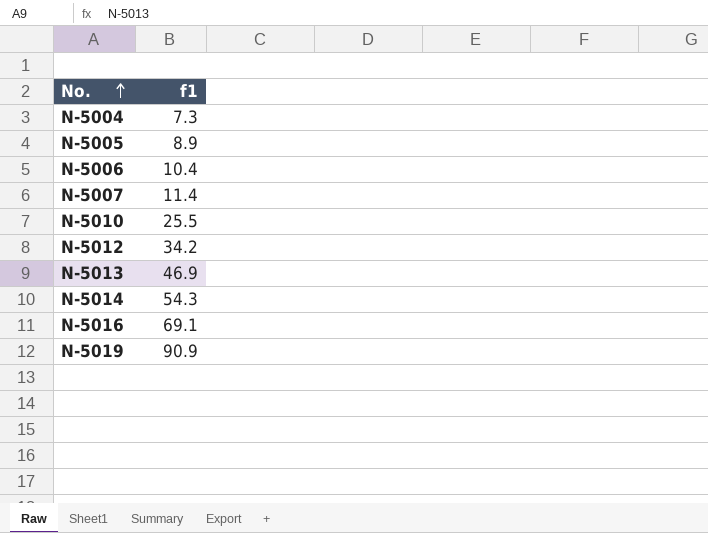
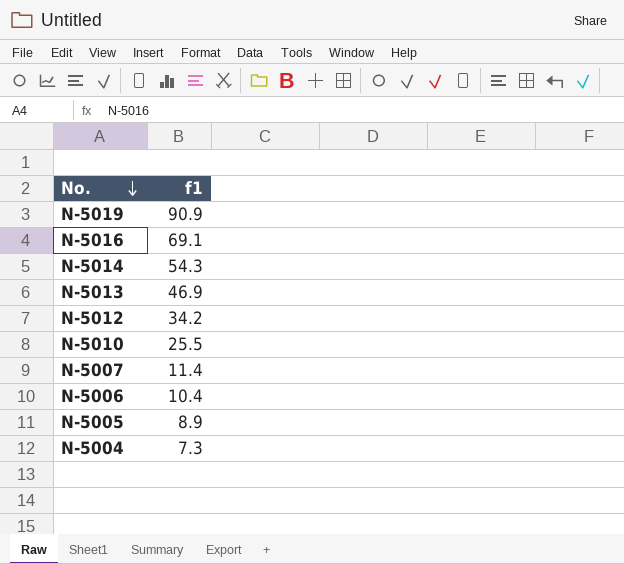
row order: No. ascending -> No. descending

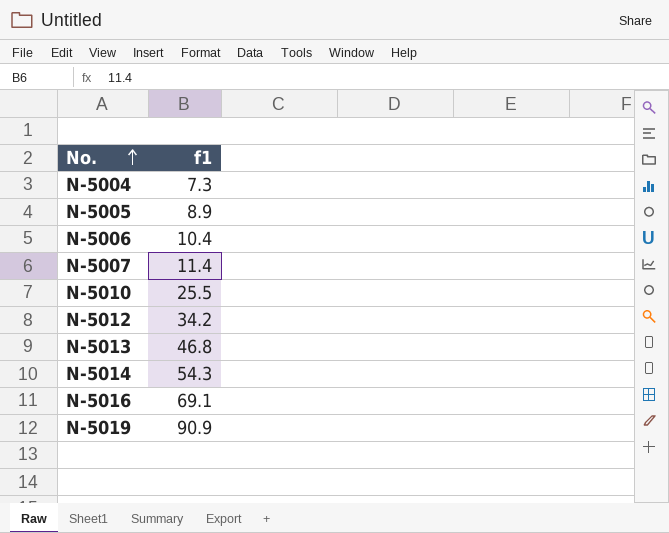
row order: No. descending -> No. ascending
N-5013 | f1: 46.9 -> 46.8

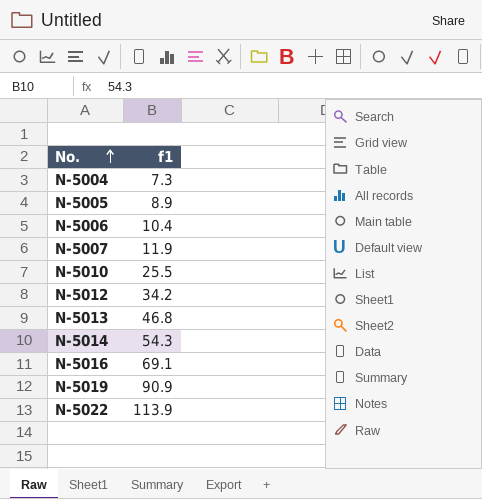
N-5007 | f1: 11.4 -> 11.9
row N-5022: none -> 113.9

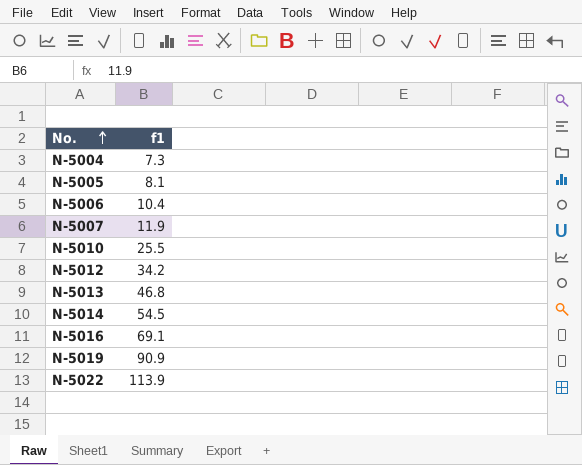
N-5005 | f1: 8.9 -> 8.1
N-5014 | f1: 54.3 -> 54.5

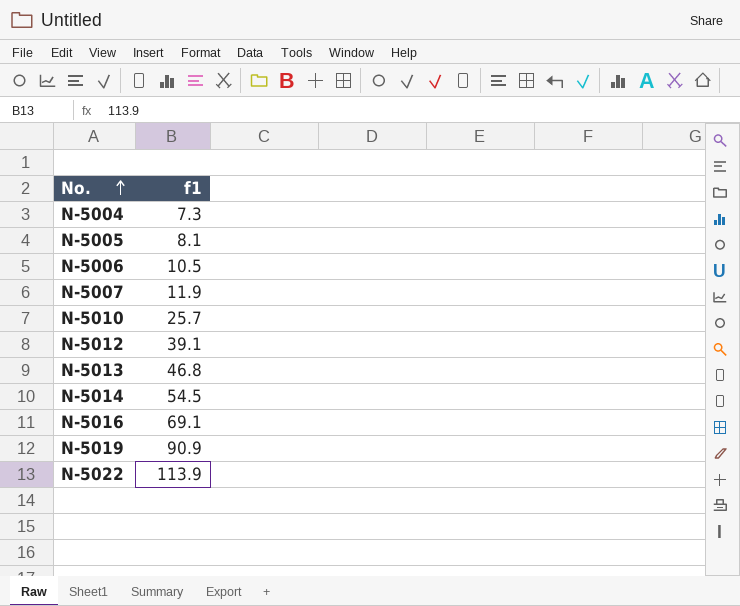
N-5006 | f1: 10.4 -> 10.5
N-5010 | f1: 25.5 -> 25.7
N-5012 | f1: 34.2 -> 39.1

